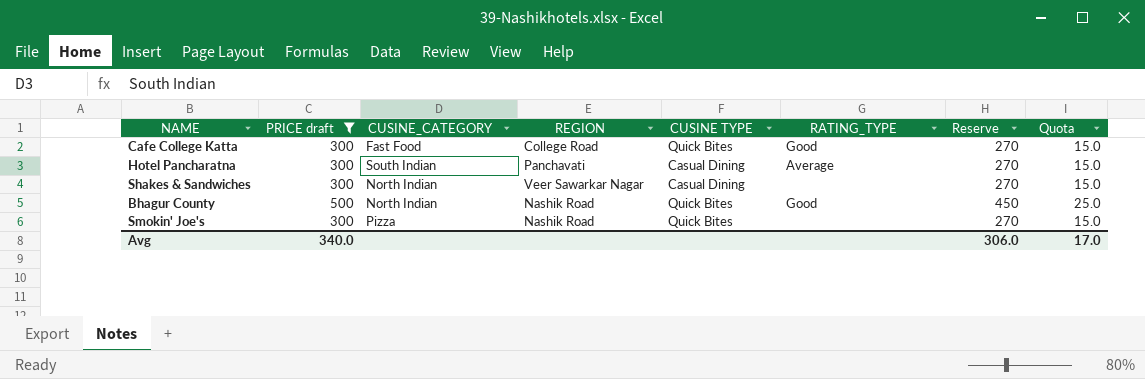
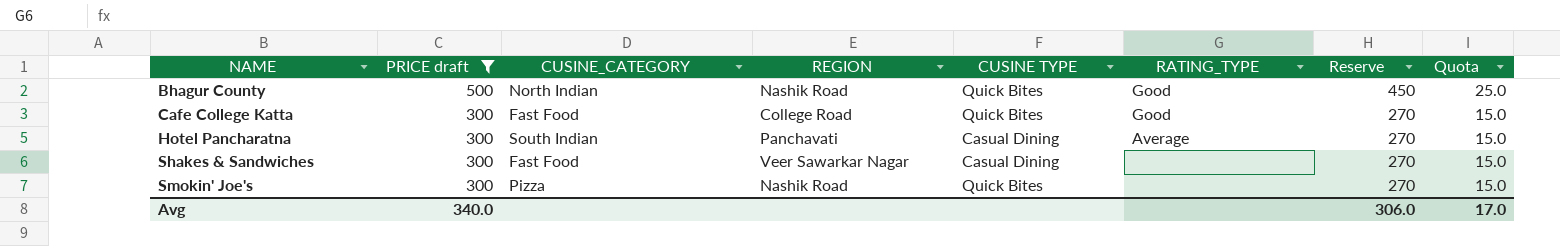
row order: none -> NAME ascending
Shakes & Sandwiches | CUSINE_CATEGORY: North Indian -> Fast Food

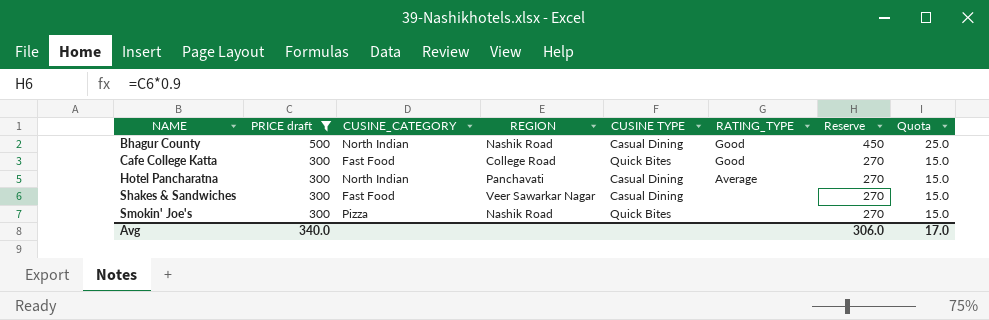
Bhagur County | CUSINE TYPE: Quick Bites -> Casual Dining
Hotel Pancharatna | CUSINE_CATEGORY: South Indian -> North Indian

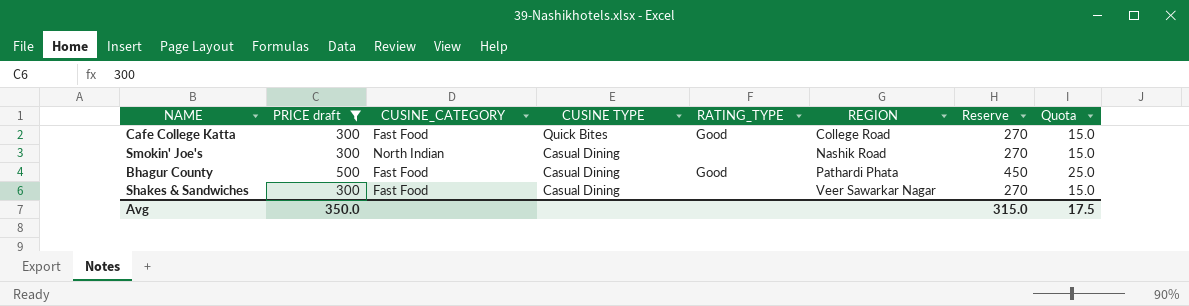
row order: NAME ascending -> CUSINE TYPE descending
column REGION | position: 4 -> 6
row Hotel Pancharatna: 300 | North Indian | Panchavati | Casual Dining | Average | 270 | 15.0 -> none
Smokin' Joe's | CUSINE_CATEGORY: Pizza -> North Indian
Smokin' Joe's | CUSINE TYPE: Quick Bites -> Casual Dining
Bhagur County | CUSINE_CATEGORY: North Indian -> Fast Food
Bhagur County | REGION: Nashik Road -> Pathardi Phata
Avg | PRICE draft: 340.0 -> 350.0
Avg | Reserve: 306.0 -> 315.0
Avg | Quota: 17.0 -> 17.5

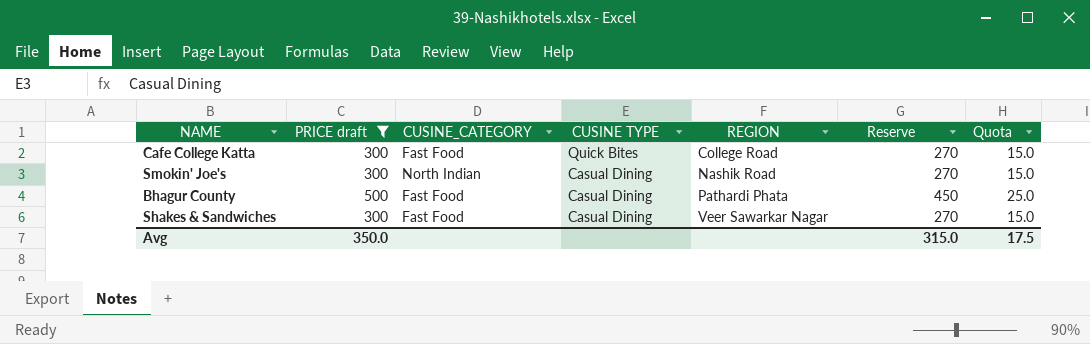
column RATING_TYPE | position: 5 -> none

